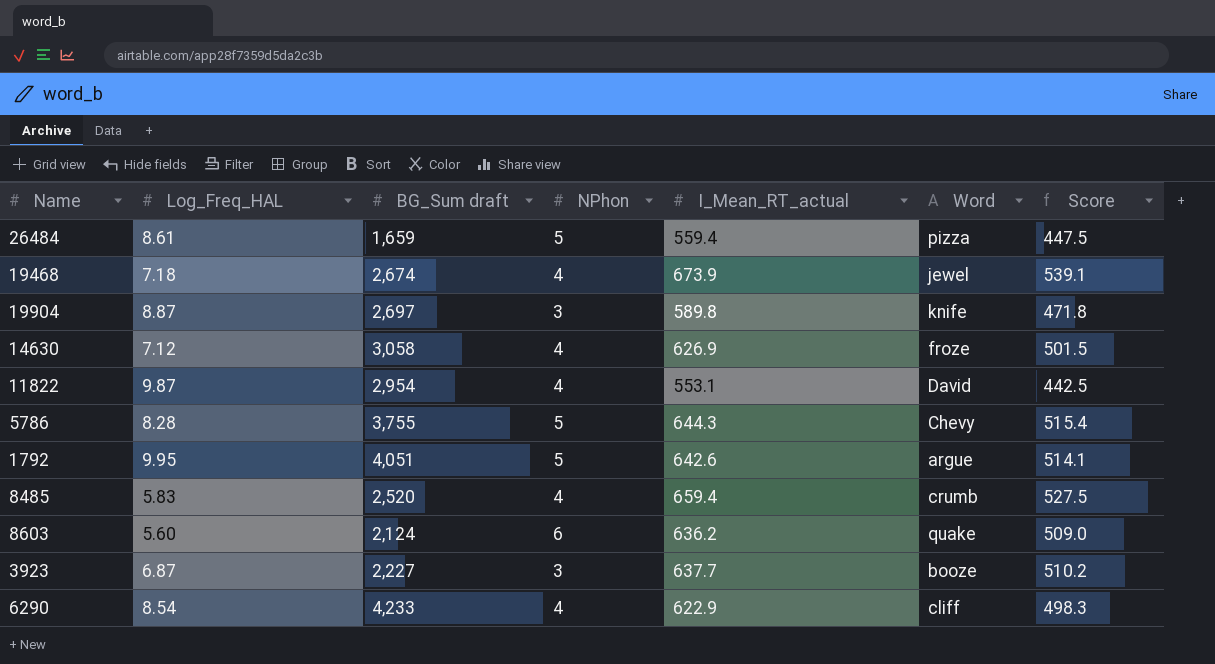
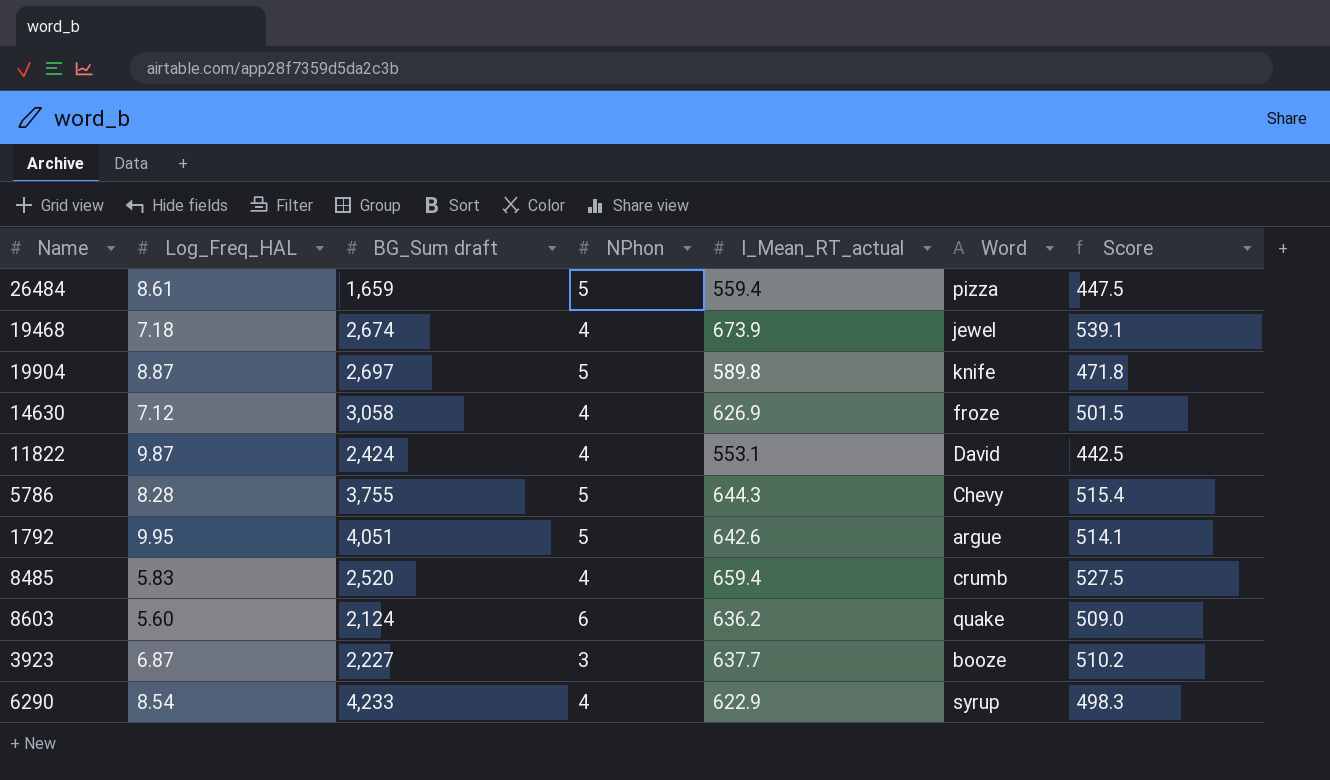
19904 | NPhon: 3 -> 5
11822 | BG_Sum draft: 2,954 -> 2,424
6290 | Word: cliff -> syrup

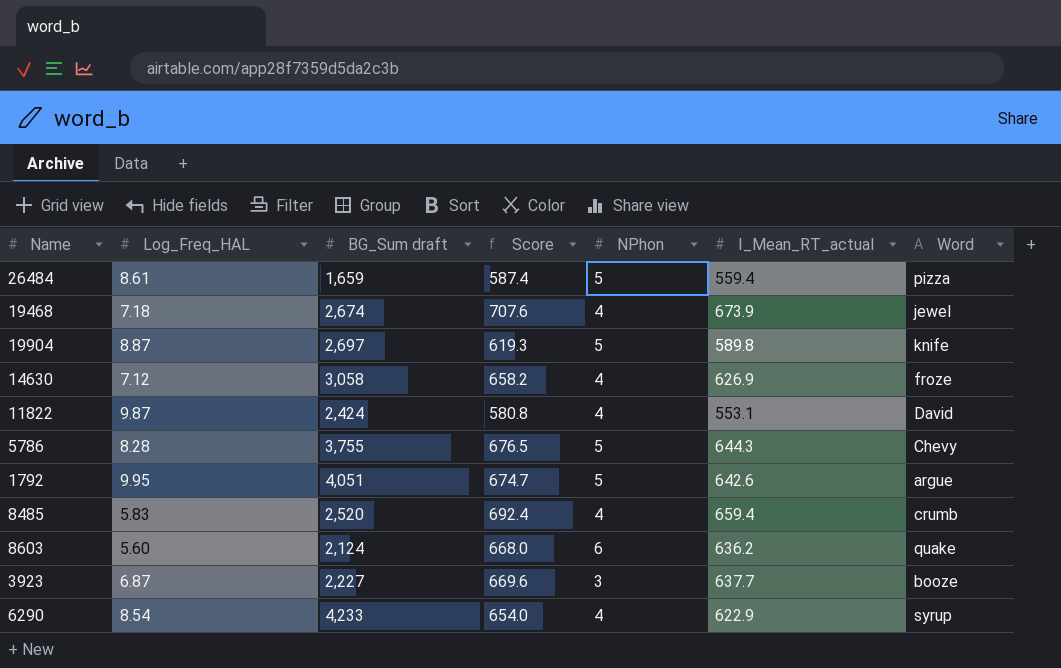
column Score | formula: [I_Mean_RT_actual] * 0.8 -> [I_Mean_RT_actual] * 1.05
column Score | position: 7 -> 4

